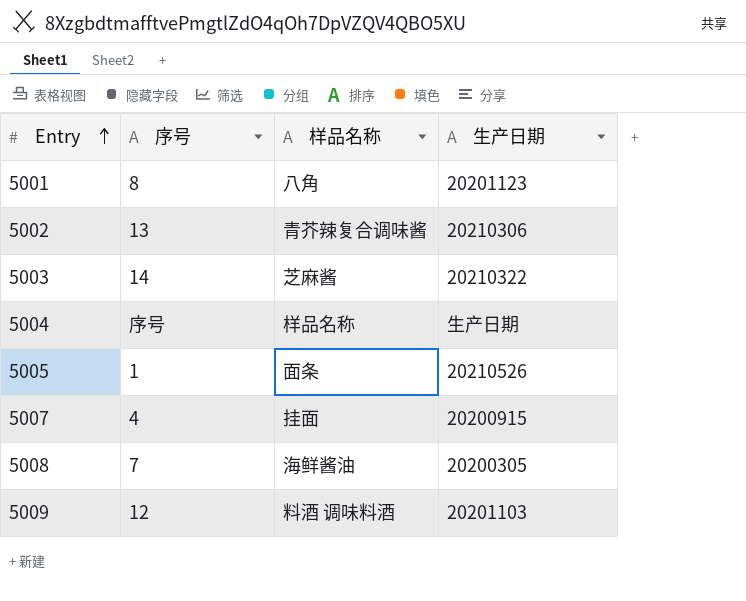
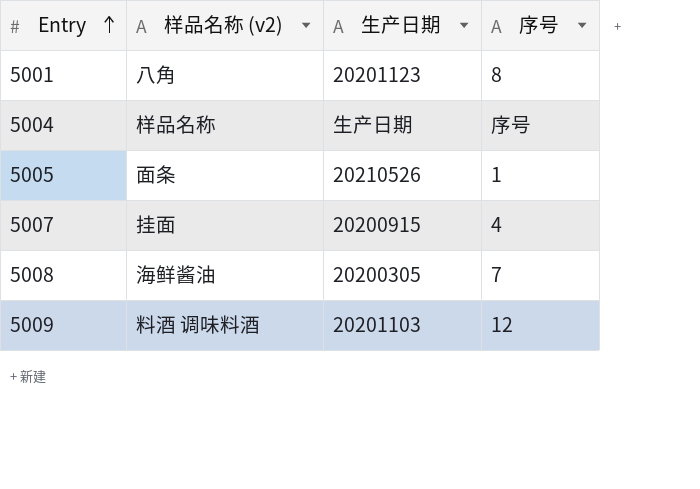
column name: 样品名称 -> 样品名称 (v2)
column 序号 | position: 2 -> 4
row 5002: 13 | 青芥辣复合调味酱 | 20210306 -> none
row 5003: 14 | 芝麻酱 | 20210322 -> none

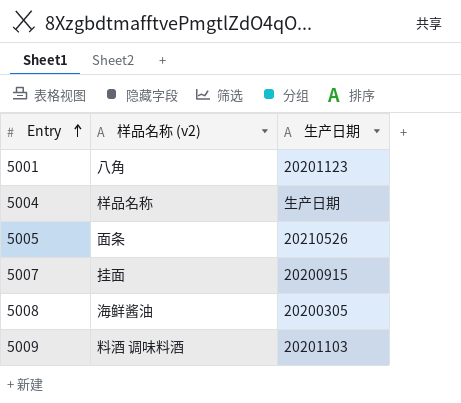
column 序号 | position: 4 -> none

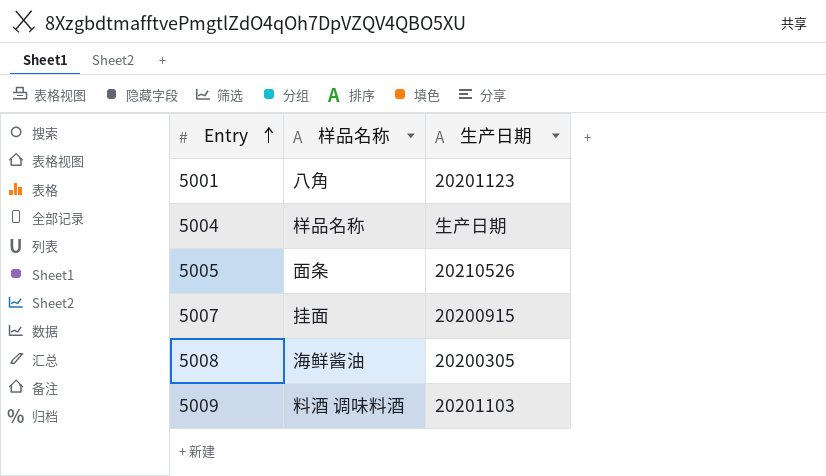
column name: 样品名称 (v2) -> 样品名称

